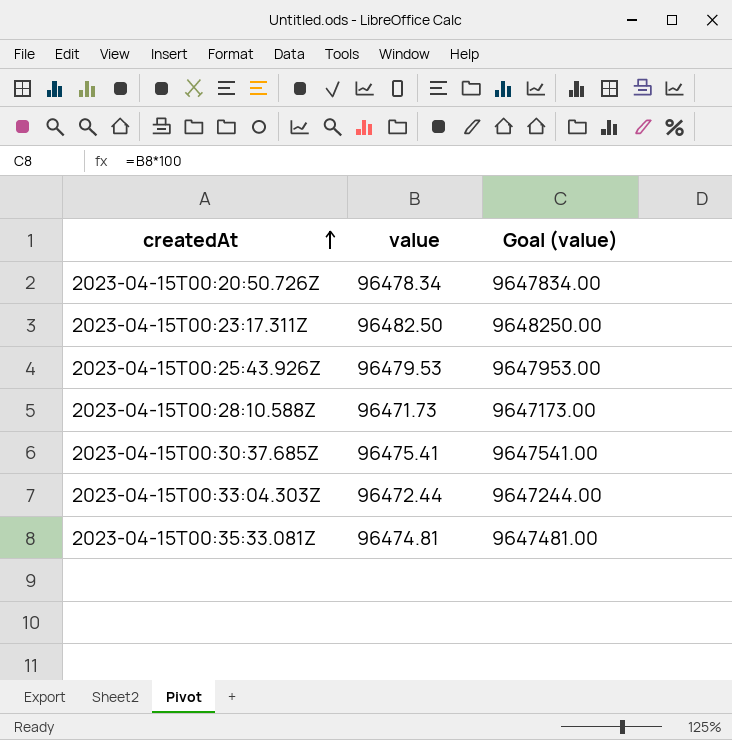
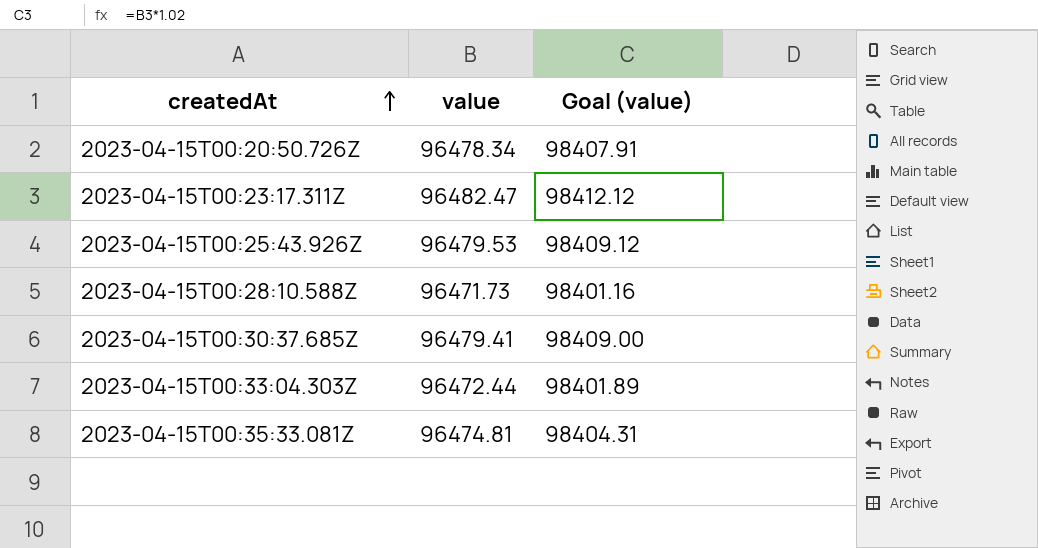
column Goal (value) | formula: [value] * 100 -> [value] * 1.02
2023-04-15T00:23:17.311Z | value: 96482.50 -> 96482.47
2023-04-15T00:30:37.685Z | value: 96475.41 -> 96479.41

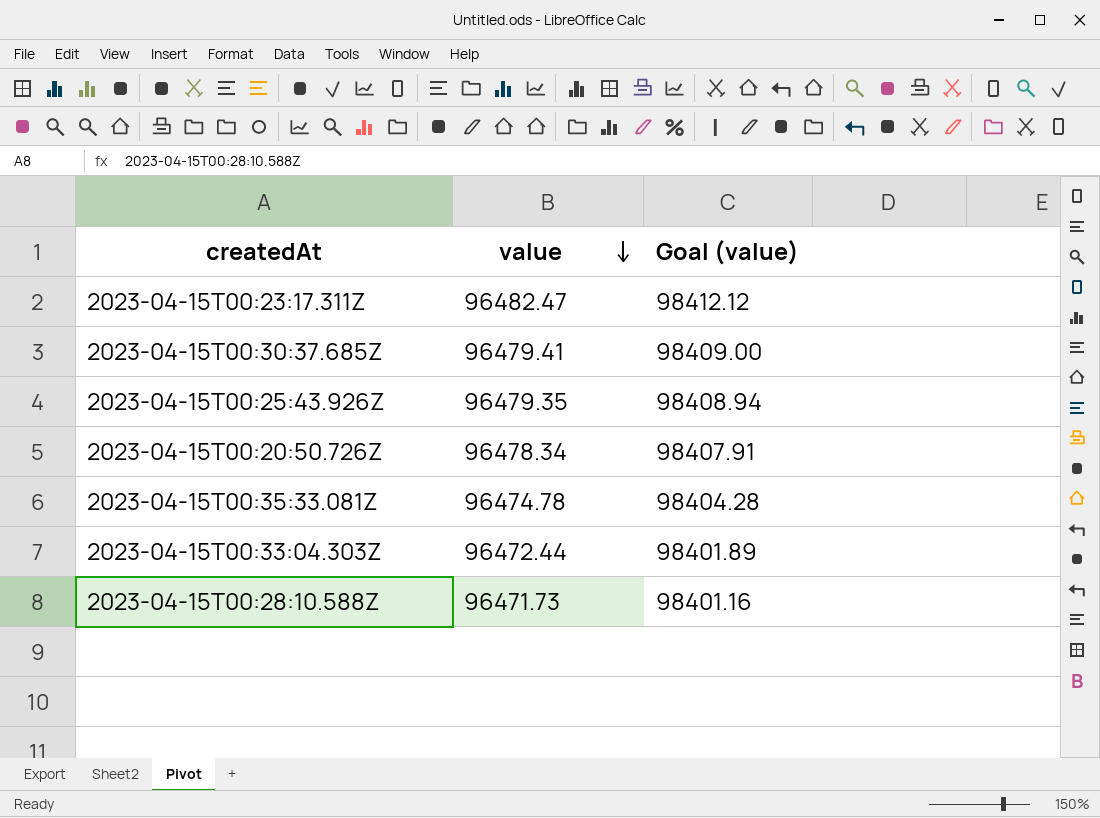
row order: createdAt ascending -> value descending
2023-04-15T00:25:43.926Z | value: 96479.53 -> 96479.35
2023-04-15T00:25:43.926Z | Goal (value): 98409.12 -> 98408.94
2023-04-15T00:35:33.081Z | value: 96474.81 -> 96474.78
2023-04-15T00:35:33.081Z | Goal (value): 98404.31 -> 98404.28

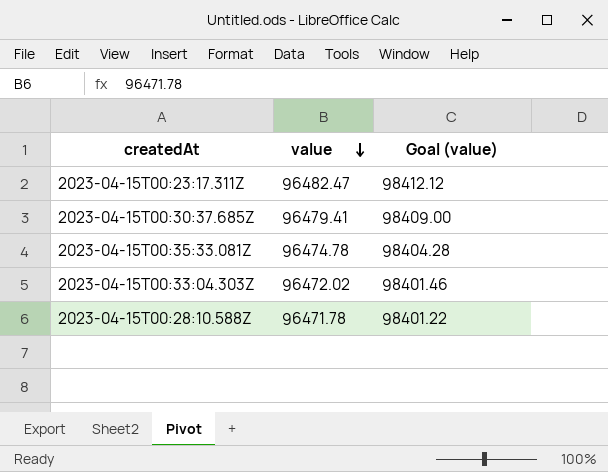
row 2023-04-15T00:25:43.926Z: 96479.35 | 98408.94 -> none
row 2023-04-15T00:20:50.726Z: 96478.34 | 98407.91 -> none
2023-04-15T00:33:04.303Z | value: 96472.44 -> 96472.02
2023-04-15T00:33:04.303Z | Goal (value): 98401.89 -> 98401.46
2023-04-15T00:28:10.588Z | value: 96471.73 -> 96471.78
2023-04-15T00:28:10.588Z | Goal (value): 98401.16 -> 98401.22

